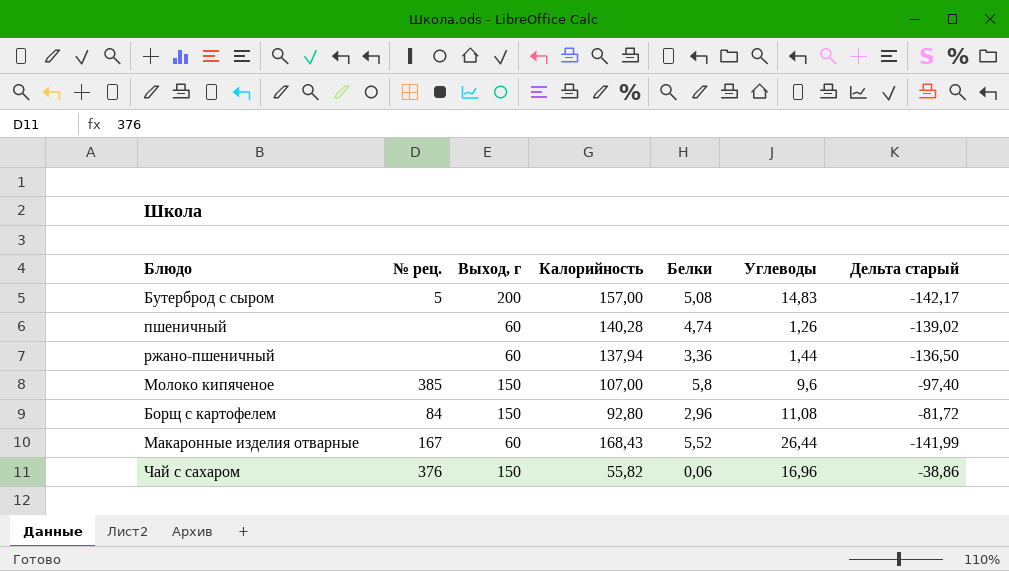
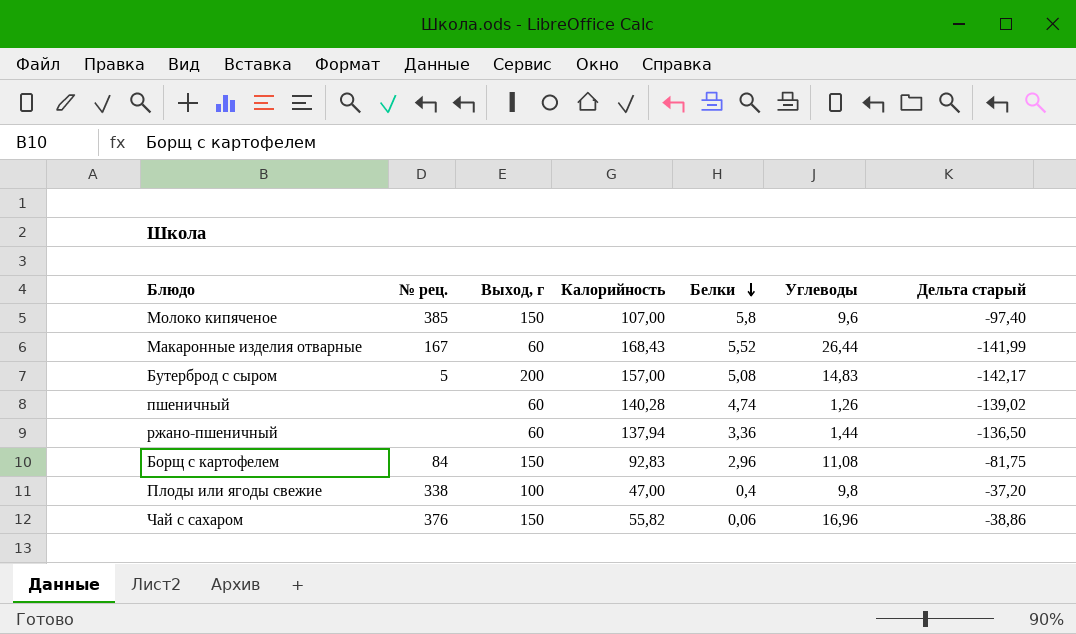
row order: none -> Белки descending
Борщ с картофелем | Калорийность: 92,80 -> 92,83
Борщ с картофелем | Дельта старый: -81,72 -> -81,75
row Плоды или ягоды свежие: none -> 338 | 100 | 47,00 | 0,4 | 9,8 | -37,20

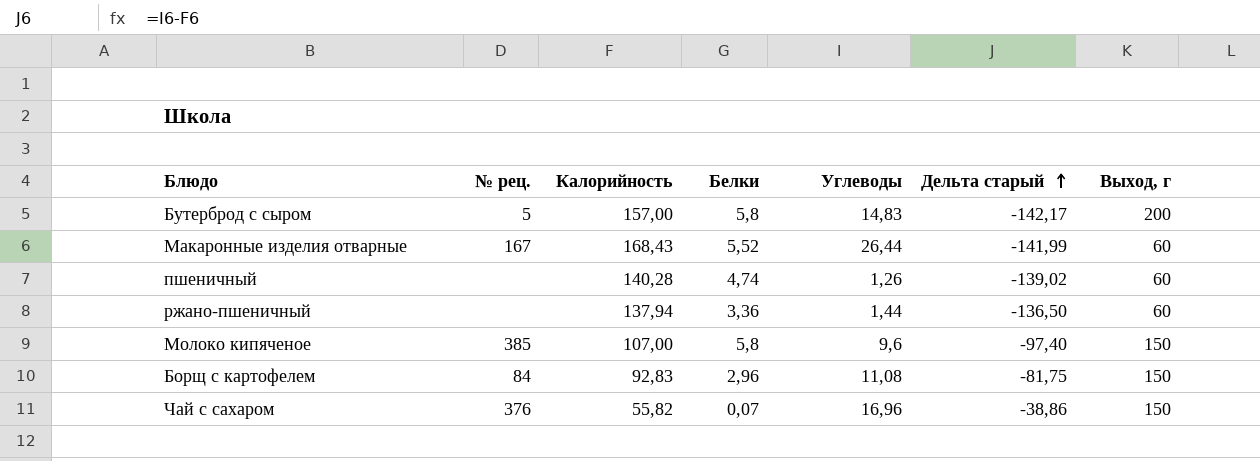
row order: Белки descending -> Дельта старый ascending
column Выход, г | position: 3 -> 7
row Плоды или ягоды свежие: 338 | 100 | 47,00 | 0,4 | 9,8 | -37,20 -> none
Бутерброд с сыром | Белки: 5,08 -> 5,8
Чай с сахаром | Белки: 0,06 -> 0,07

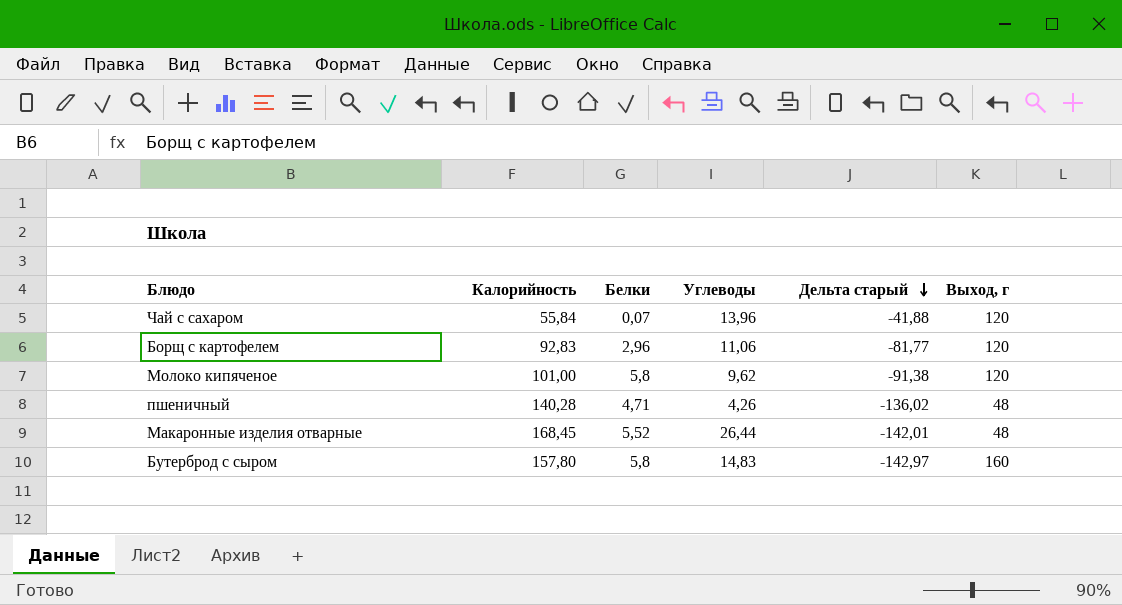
row order: Дельта старый ascending -> Дельта старый descending
column № рец. | position: 2 -> none
row ржано-пшеничный: none | 137,94 | 3,36 | 1,44 | -136,50 | 60 -> none
Чай с сахаром | Калорийность: 55,82 -> 55,84
Чай с сахаром | Углеводы: 16,96 -> 13,96
Чай с сахаром | Дельта старый: -38,86 -> -41,88
Чай с сахаром | Выход, г: 150 -> 120
Борщ с картофелем | Углеводы: 11,08 -> 11,06
Борщ с картофелем | Дельта старый: -81,75 -> -81,77
Борщ с картофелем | Выход, г: 150 -> 120
Молоко кипяченое | Калорийность: 107,00 -> 101,00
Молоко кипяченое | Углеводы: 9,6 -> 9,62
Молоко кипяченое | Дельта старый: -97,40 -> -91,38
Молоко кипяченое | Выход, г: 150 -> 120
пшеничный | Белки: 4,74 -> 4,71
пшеничный | Углеводы: 1,26 -> 4,26
пшеничный | Дельта старый: -139,02 -> -136,02
пшеничный | Выход, г: 60 -> 48
Макаронные изделия отварные | Калорийность: 168,43 -> 168,45
Макаронные изделия отварные | Дельта старый: -141,99 -> -142,01
Макаронные изделия отварные | Выход, г: 60 -> 48
Бутерброд с сыром | Калорийность: 157,00 -> 157,80
Бутерброд с сыром | Дельта старый: -142,17 -> -142,97
Бутерброд с сыром | Выход, г: 200 -> 160

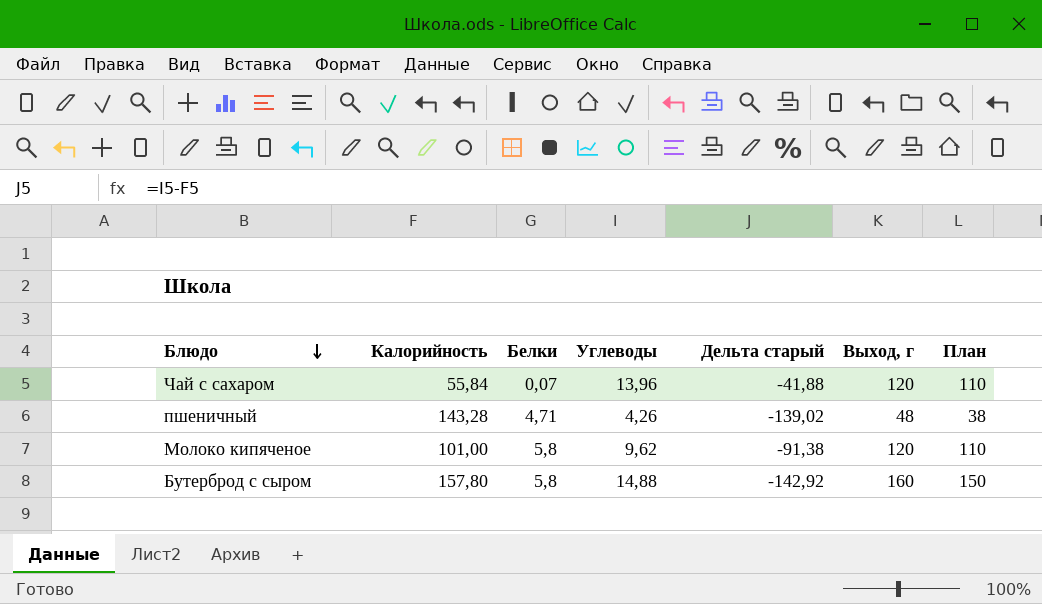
row order: Дельта старый descending -> Блюдо descending
column План | formula: none -> [Выход, г] - 10
row Борщ с картофелем: 92,83 | 2,96 | 11,06 | -81,77 | 120 -> none
row Макаронные изделия отварные: 168,45 | 5,52 | 26,44 | -142,01 | 48 -> none
пшеничный | Калорийность: 140,28 -> 143,28
пшеничный | Дельта старый: -136,02 -> -139,02
Бутерброд с сыром | Углеводы: 14,83 -> 14,88
Бутерброд с сыром | Дельта старый: -142,97 -> -142,92

